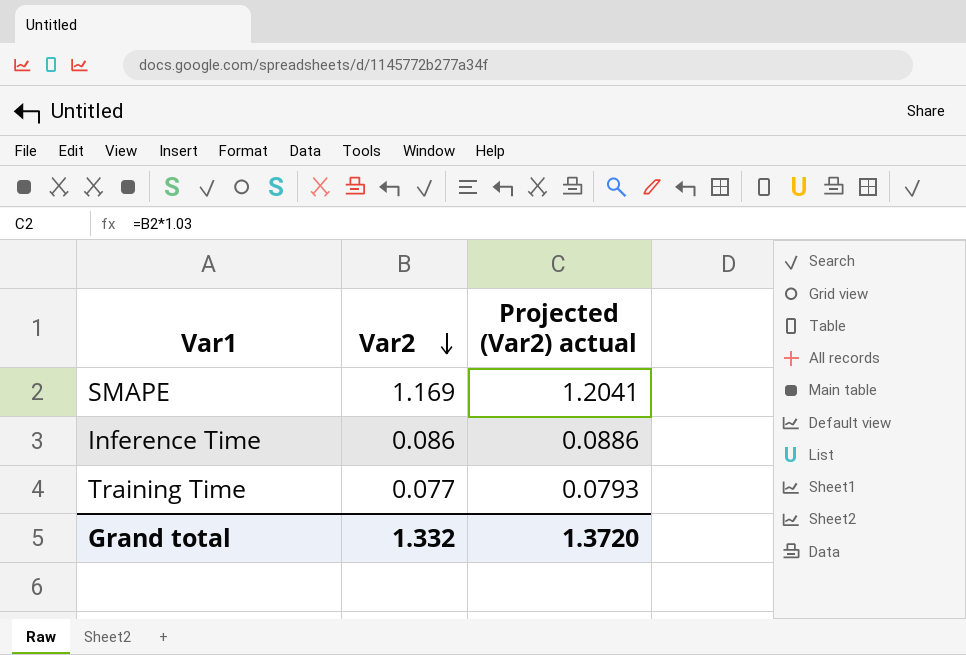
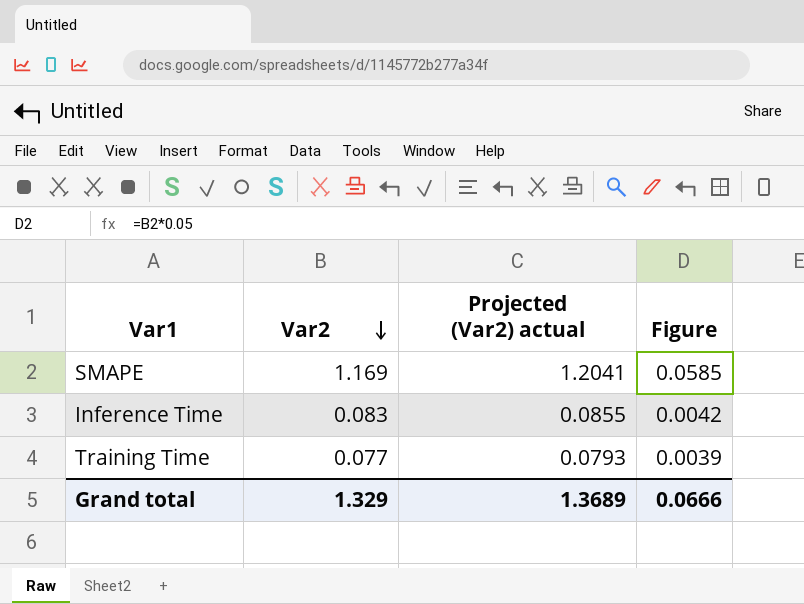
column Figure | formula: none -> [Var2] * 0.05
Inference Time | Var2: 0.086 -> 0.083
Inference Time | Projected (Var2) actual: 0.0886 -> 0.0855
Grand total | Var2: 1.332 -> 1.329
Grand total | Projected (Var2) actual: 1.3720 -> 1.3689

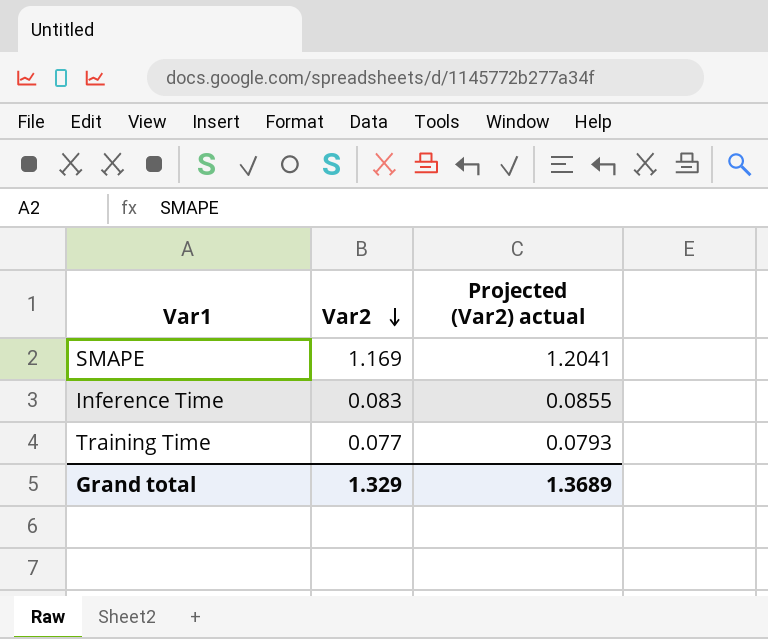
column Figure | formula: [Var2] * 0.05 -> none

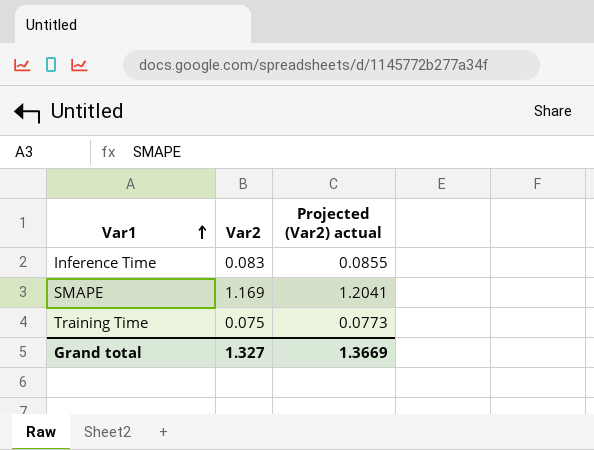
row order: Var2 descending -> Var1 ascending
Training Time | Var2: 0.077 -> 0.075
Training Time | Projected (Var2) actual: 0.0793 -> 0.0773
Grand total | Var2: 1.329 -> 1.327
Grand total | Projected (Var2) actual: 1.3689 -> 1.3669

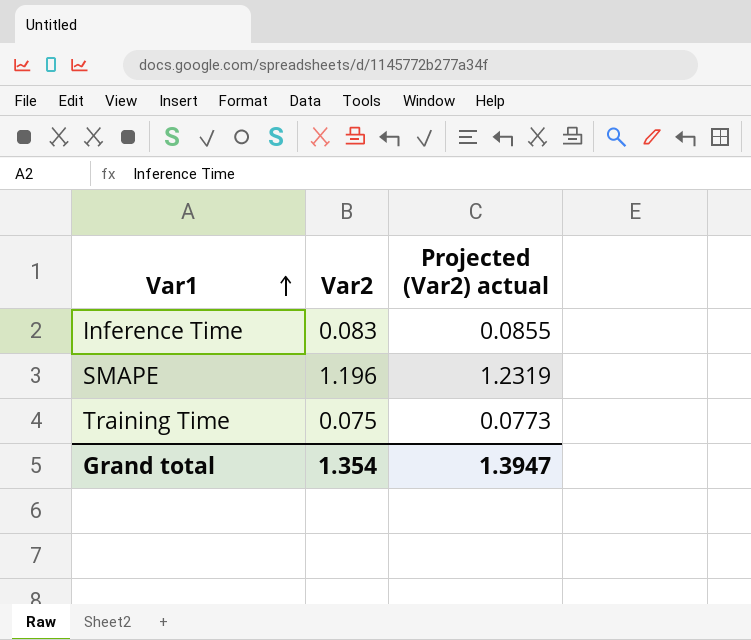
SMAPE | Var2: 1.169 -> 1.196
SMAPE | Projected (Var2) actual: 1.2041 -> 1.2319
Grand total | Var2: 1.327 -> 1.354
Grand total | Projected (Var2) actual: 1.3669 -> 1.3947

